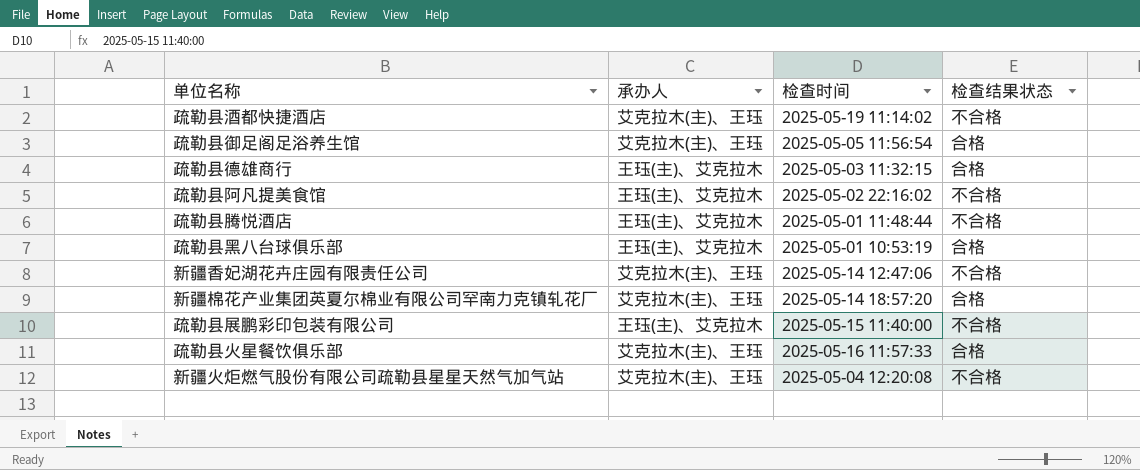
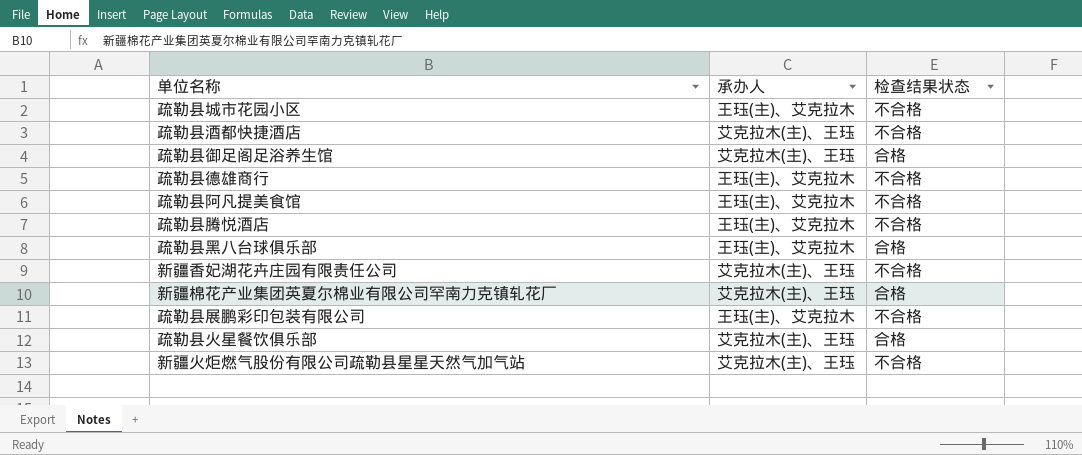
column 检查时间 | position: 3 -> none
row 疏勒县城市花园小区: none -> 王珏(主)、艾克拉木 | 不合格
疏勒县德雄商行 | 检查结果状态: 合格 -> 不合格

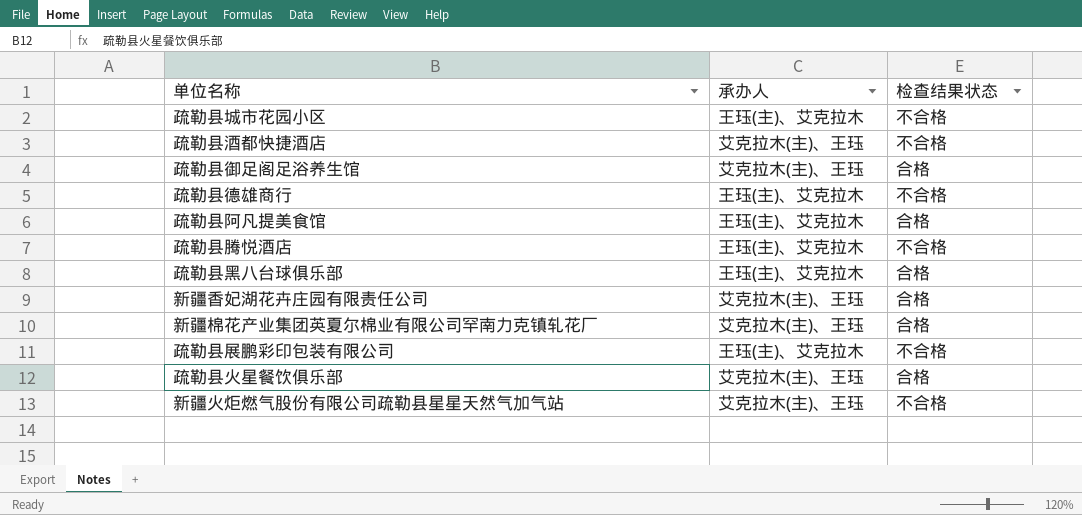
疏勒县阿凡提美食馆 | 检查结果状态: 不合格 -> 合格
新疆香妃湖花卉庄园有限责任公司 | 检查结果状态: 不合格 -> 合格

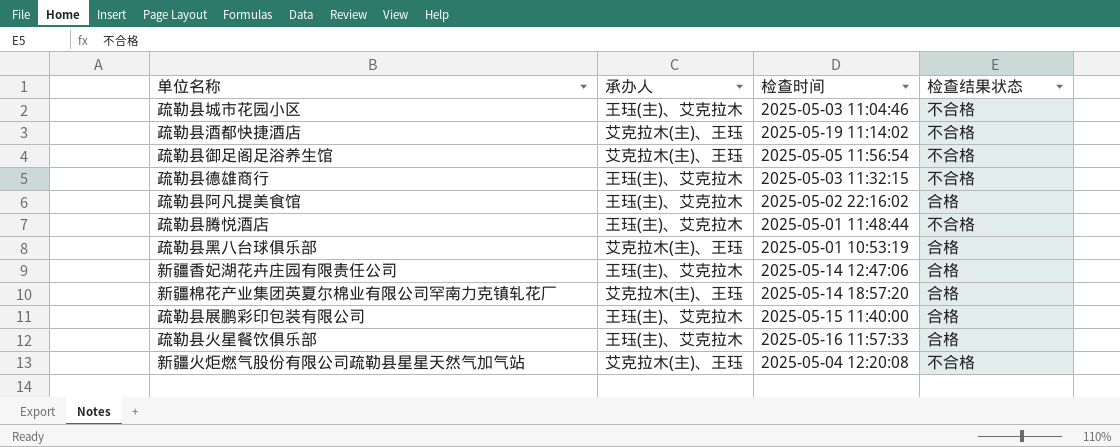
column 检查时间 | position: none -> 3
疏勒县御足阁足浴养生馆 | 检查结果状态: 合格 -> 不合格
疏勒县黑八台球俱乐部 | 承办人: 王珏(主)、艾克拉木 -> 艾克拉木(主)、王珏
新疆香妃湖花卉庄园有限责任公司 | 承办人: 艾克拉木(主)、王珏 -> 王珏(主)、艾克拉木
疏勒县展鹏彩印包装有限公司 | 检查结果状态: 不合格 -> 合格
疏勒县火星餐饮俱乐部 | 承办人: 艾克拉木(主)、王珏 -> 王珏(主)、艾克拉木

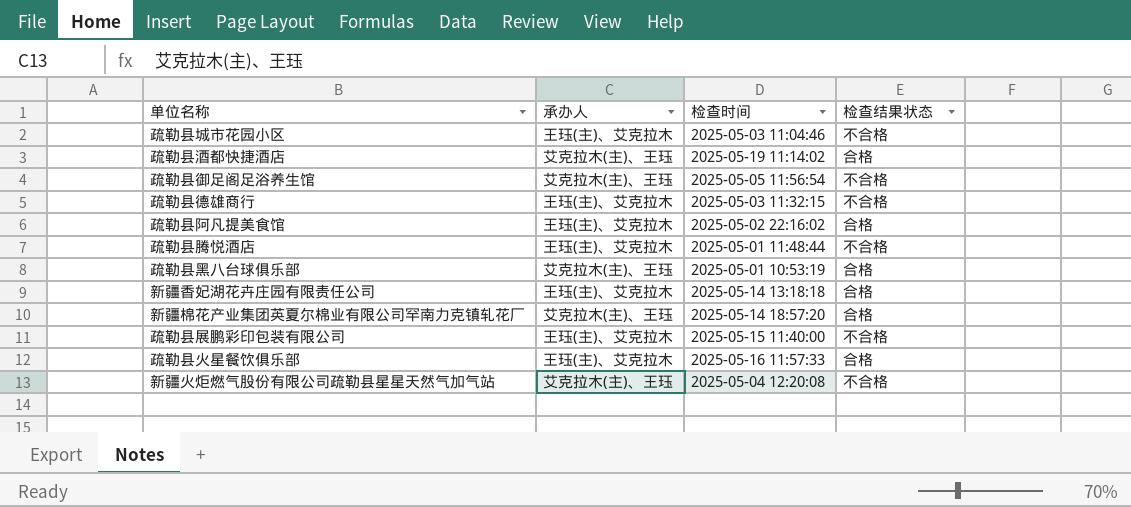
疏勒县酒都快捷酒店 | 检查结果状态: 不合格 -> 合格
新疆香妃湖花卉庄园有限责任公司 | 检查时间: 2025-05-14 12:47:06 -> 2025-05-14 13:18:18
疏勒县展鹏彩印包装有限公司 | 检查结果状态: 合格 -> 不合格

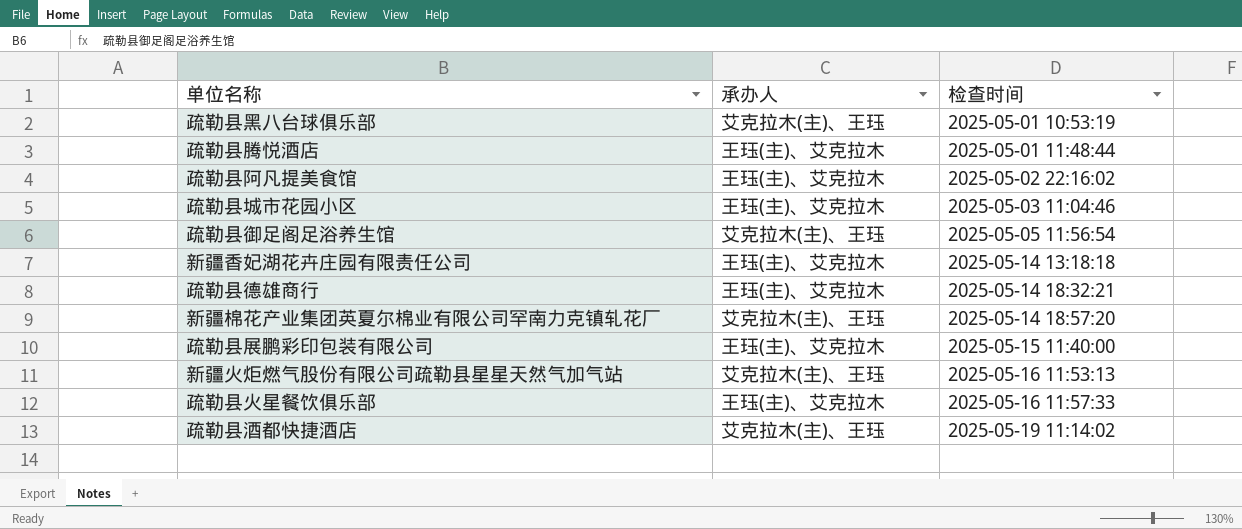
row order: none -> 检查时间 ascending
column 检查结果状态 | position: 4 -> none
疏勒县德雄商行 | 检查时间: 2025-05-03 11:32:15 -> 2025-05-14 18:32:21
新疆火炬燃气股份有限公司疏勒县星星天然气加气站 | 检查时间: 2025-05-04 12:20:08 -> 2025-05-16 11:53:13

